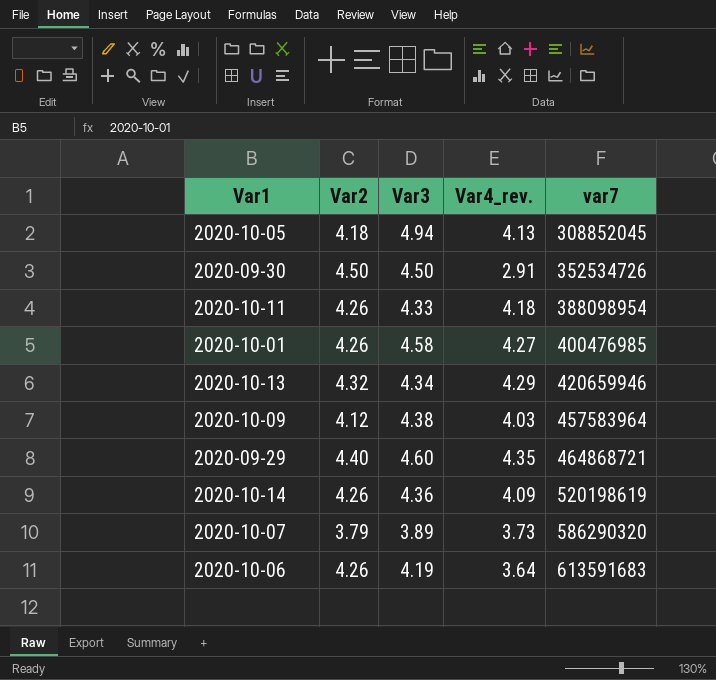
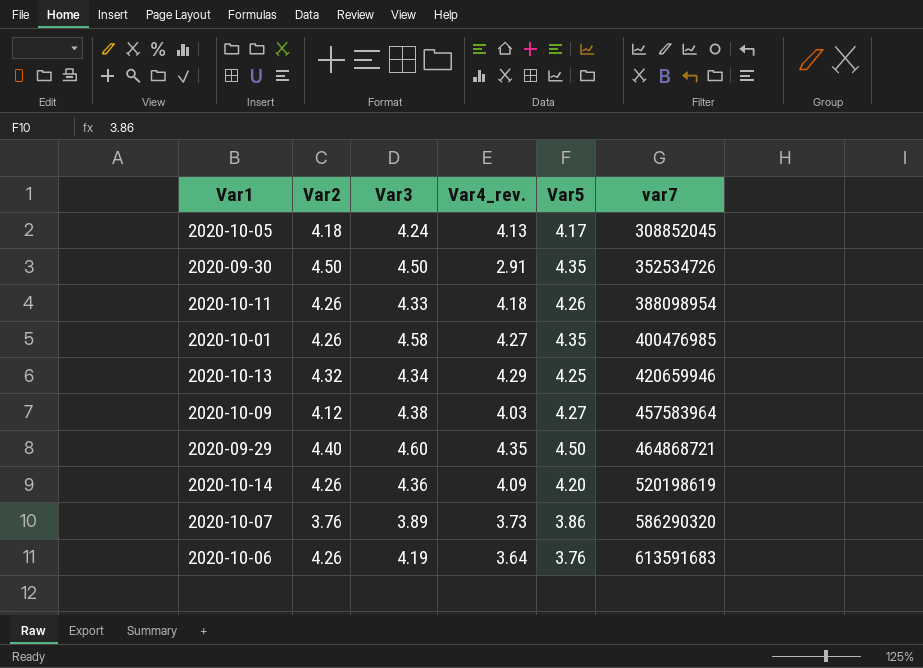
column Var5 | position: none -> 5
2020-10-05 | Var3: 4.94 -> 4.24
2020-10-07 | Var2: 3.79 -> 3.76

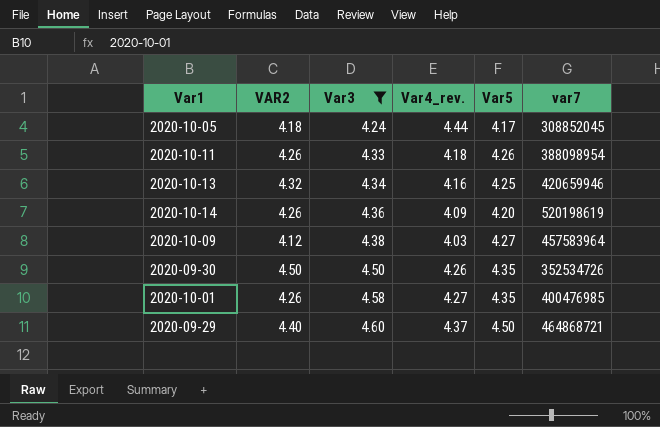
filter: none -> Var3 >= 4.24
row order: var7 ascending -> Var3 ascending
column name: Var2 -> VAR2
2020-10-05 | Var4_rev.: 4.13 -> 4.44
2020-10-13 | Var4_rev.: 4.29 -> 4.16
2020-09-30 | Var4_rev.: 2.91 -> 4.26
2020-09-29 | Var4_rev.: 4.35 -> 4.37

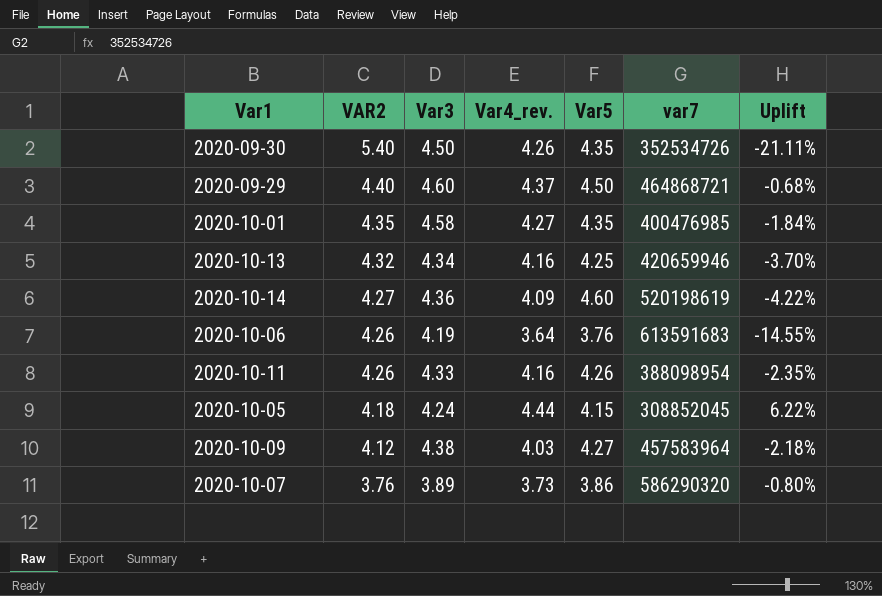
filter: Var3 >= 4.24 -> none
row order: Var3 ascending -> VAR2 descending
column Uplift | formula: none -> ([Var4_rev.] - [VAR2]) / [VAR2]
2020-09-30 | VAR2: 4.50 -> 5.40
2020-10-01 | VAR2: 4.26 -> 4.35
2020-10-14 | VAR2: 4.26 -> 4.27
2020-10-14 | Var5: 4.20 -> 4.60
2020-10-11 | Var4_rev.: 4.18 -> 4.16
2020-10-05 | Var5: 4.17 -> 4.15

